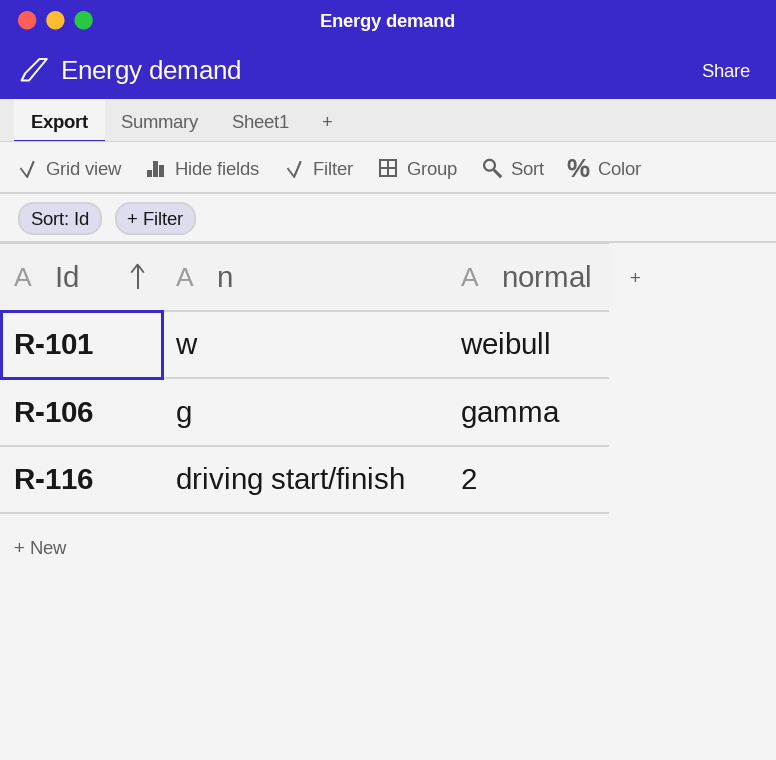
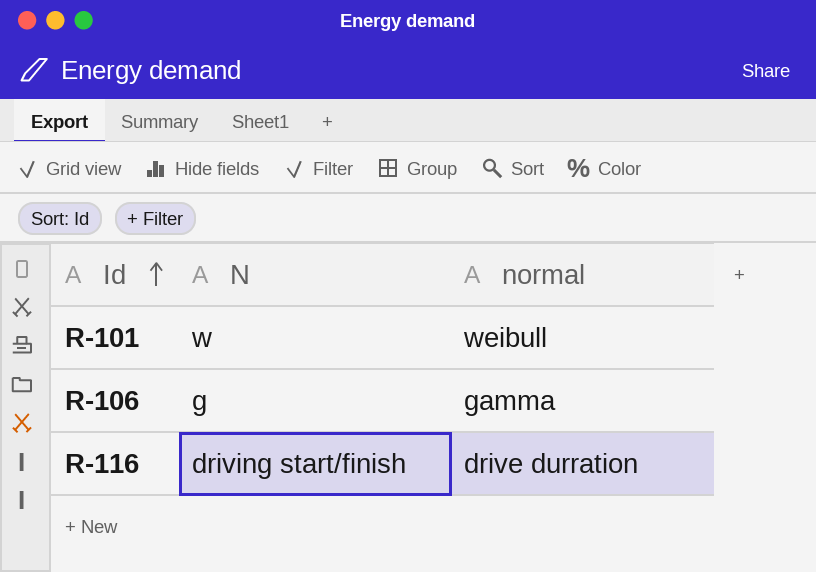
column name: n -> N
R-116 | normal: 2 -> drive durration

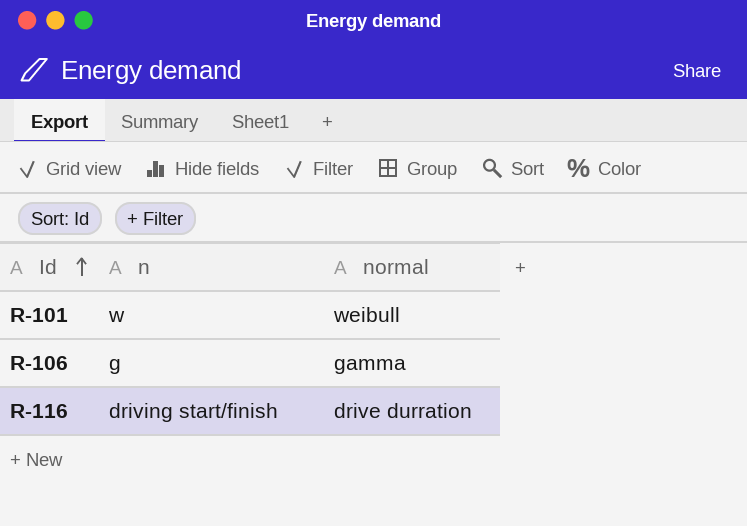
column name: N -> n

